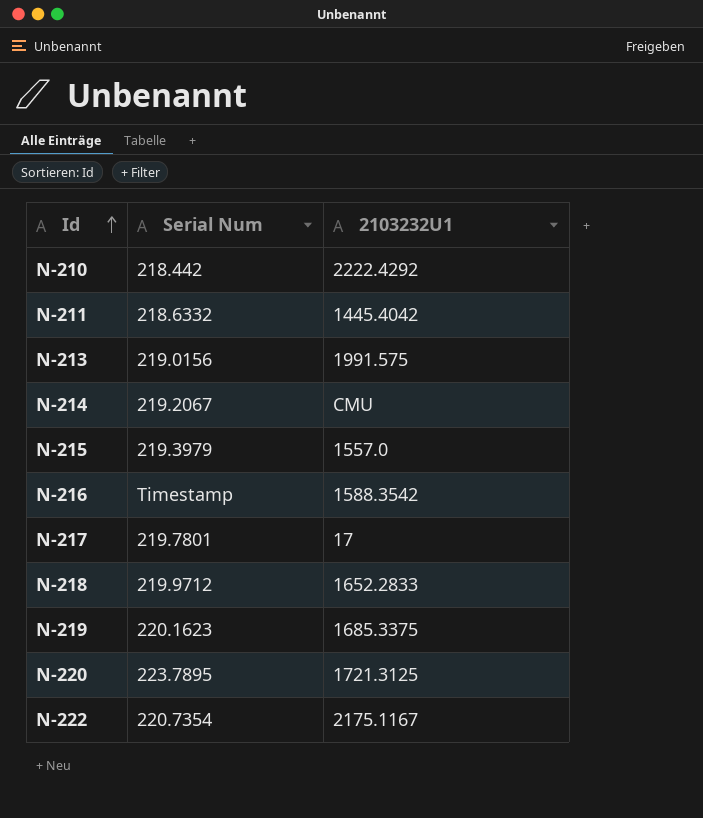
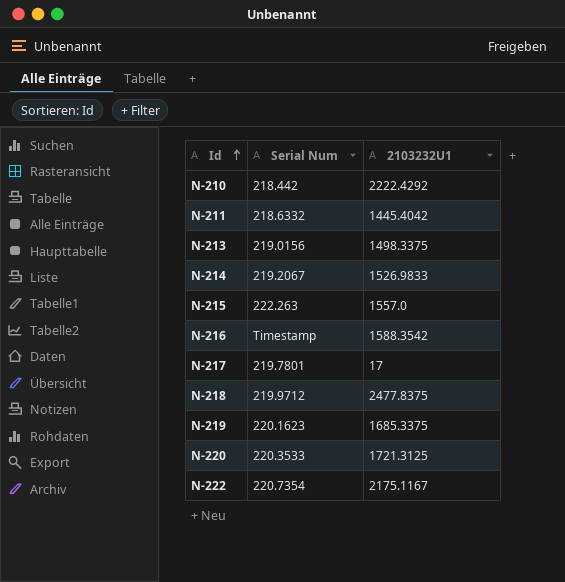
N-213 | 2103232U1: 1991.575 -> 1498.3375
N-214 | 2103232U1: CMU -> 1526.9833
N-215 | Serial Num: 219.3979 -> 222.263
N-218 | 2103232U1: 1652.2833 -> 2477.8375
N-220 | Serial Num: 223.7895 -> 220.3533

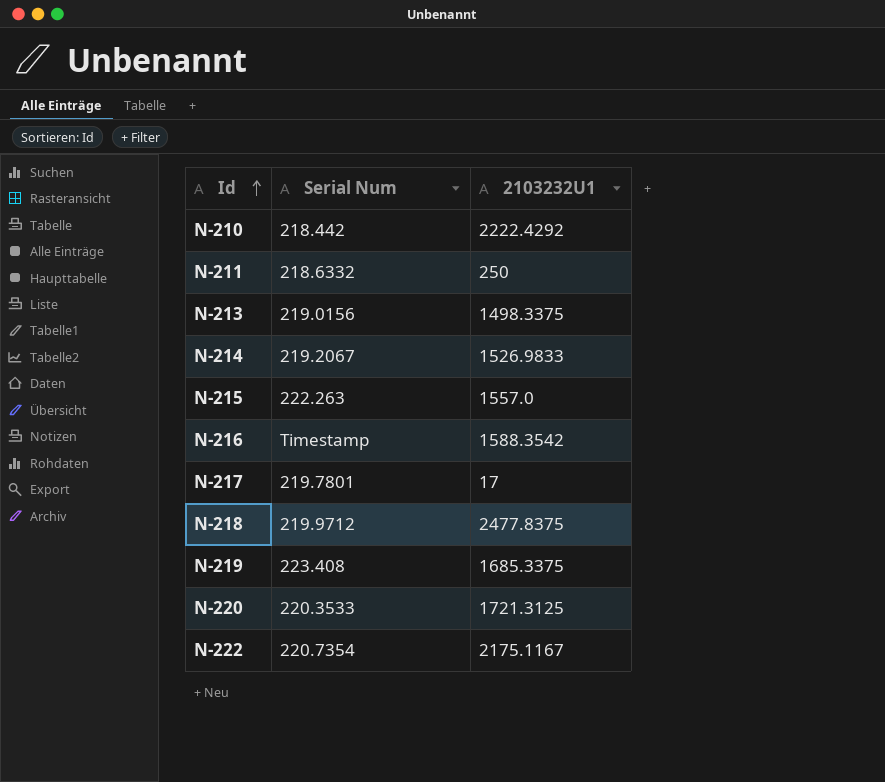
N-211 | 2103232U1: 1445.4042 -> 250
N-219 | Serial Num: 220.1623 -> 223.408

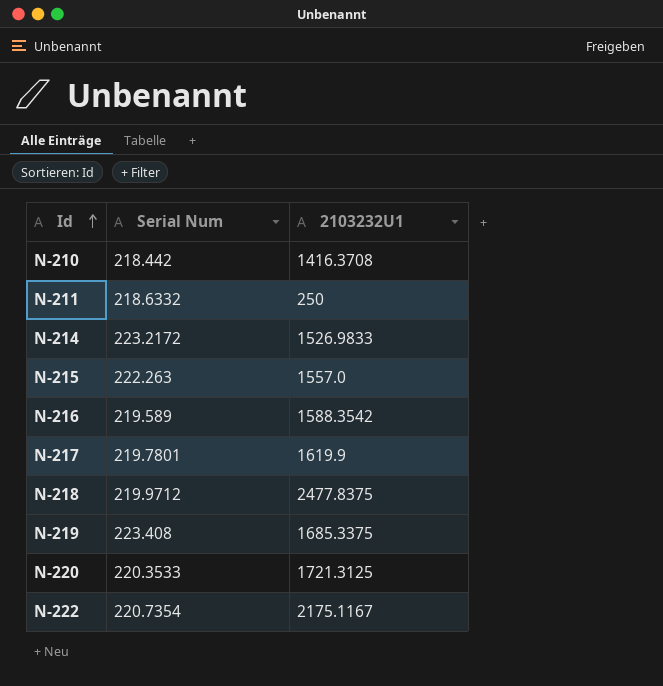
row N-213: 219.0156 | 1498.3375 -> none
N-210 | 2103232U1: 2222.4292 -> 1416.3708
N-214 | Serial Num: 219.2067 -> 223.2172
N-216 | Serial Num: Timestamp -> 219.589
N-217 | 2103232U1: 17 -> 1619.9

